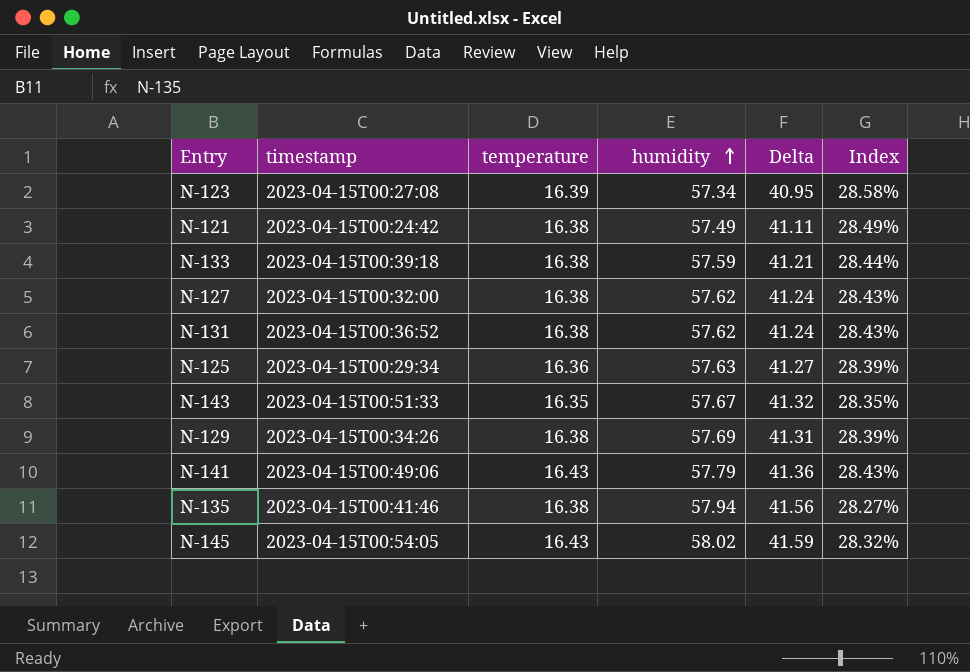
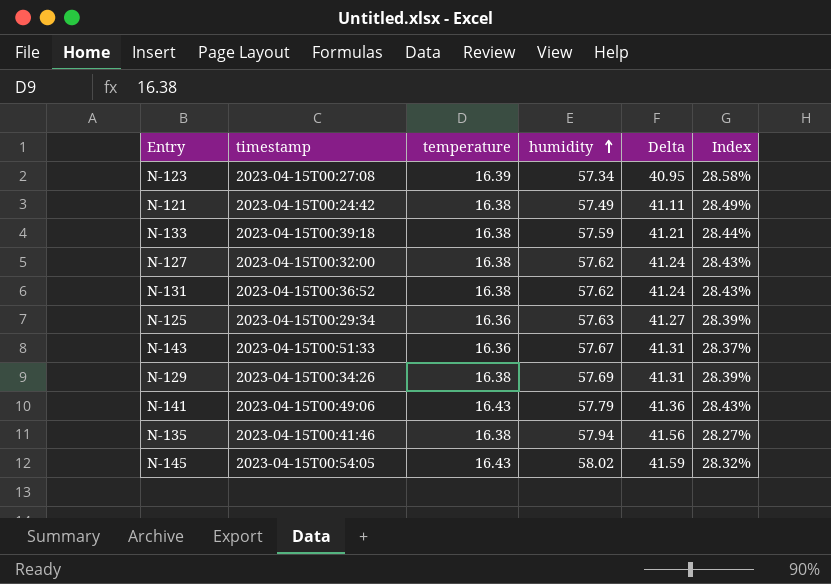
N-143 | temperature: 16.35 -> 16.36
N-143 | Delta: 41.32 -> 41.31
N-143 | Index: 28.35% -> 28.37%

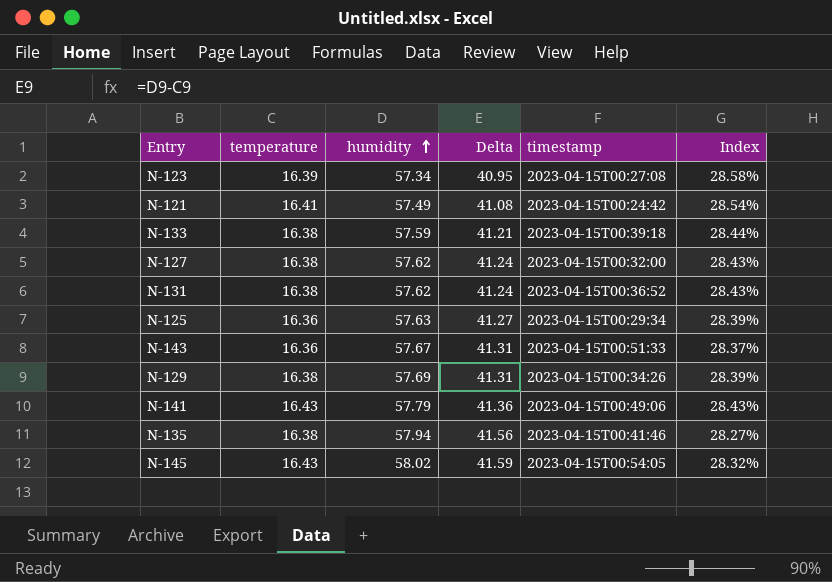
column timestamp | position: 2 -> 5
N-121 | temperature: 16.38 -> 16.41
N-121 | Delta: 41.11 -> 41.08
N-121 | Index: 28.49% -> 28.54%

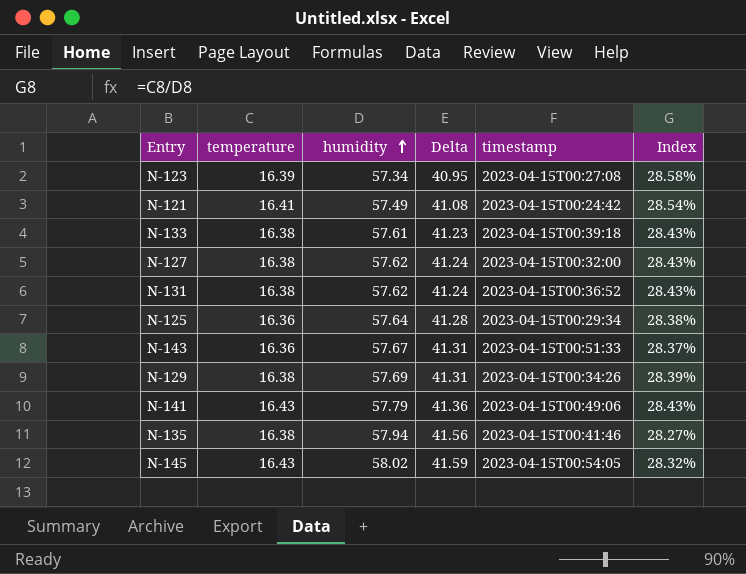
N-133 | humidity: 57.59 -> 57.61
N-133 | Delta: 41.21 -> 41.23
N-133 | Index: 28.44% -> 28.43%
N-125 | humidity: 57.63 -> 57.64
N-125 | Delta: 41.27 -> 41.28
N-125 | Index: 28.39% -> 28.38%

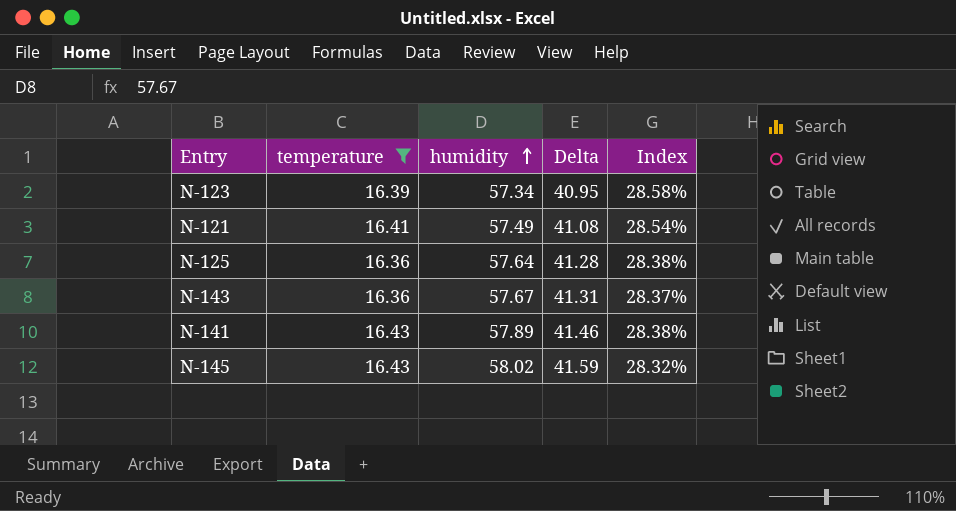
filter: none -> temperature != 16.38
column timestamp | position: 5 -> none
N-141 | humidity: 57.79 -> 57.89
N-141 | Delta: 41.36 -> 41.46
N-141 | Index: 28.43% -> 28.38%

